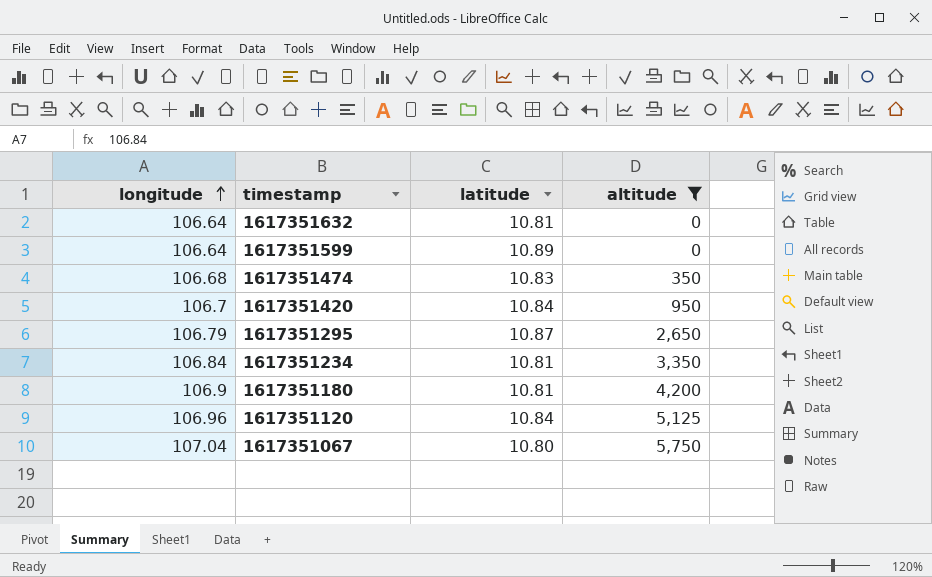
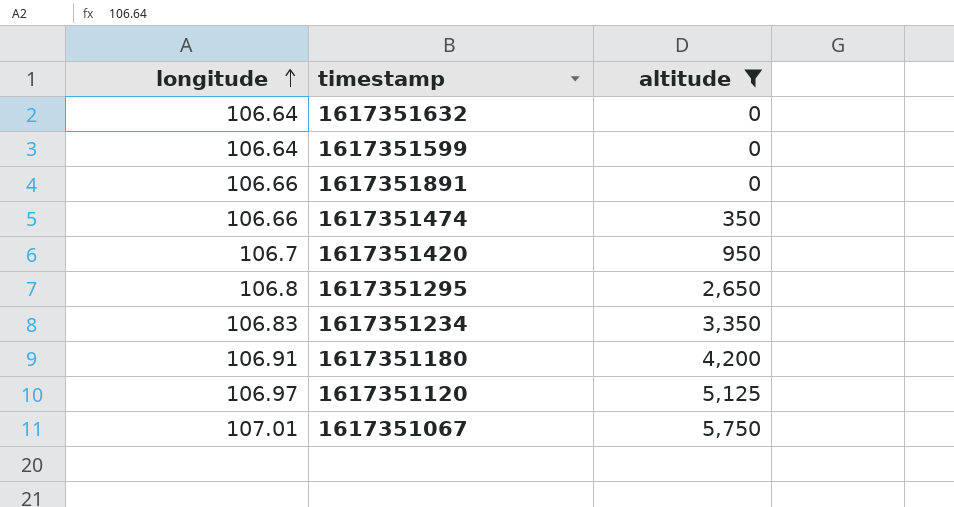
column latitude | position: 3 -> none
row 1617351891: none -> 106.66 | 0
1617351474 | longitude: 106.68 -> 106.66
1617351295 | longitude: 106.79 -> 106.8
1617351234 | longitude: 106.84 -> 106.83
1617351180 | longitude: 106.9 -> 106.91
1617351120 | longitude: 106.96 -> 106.97
1617351067 | longitude: 107.04 -> 107.01

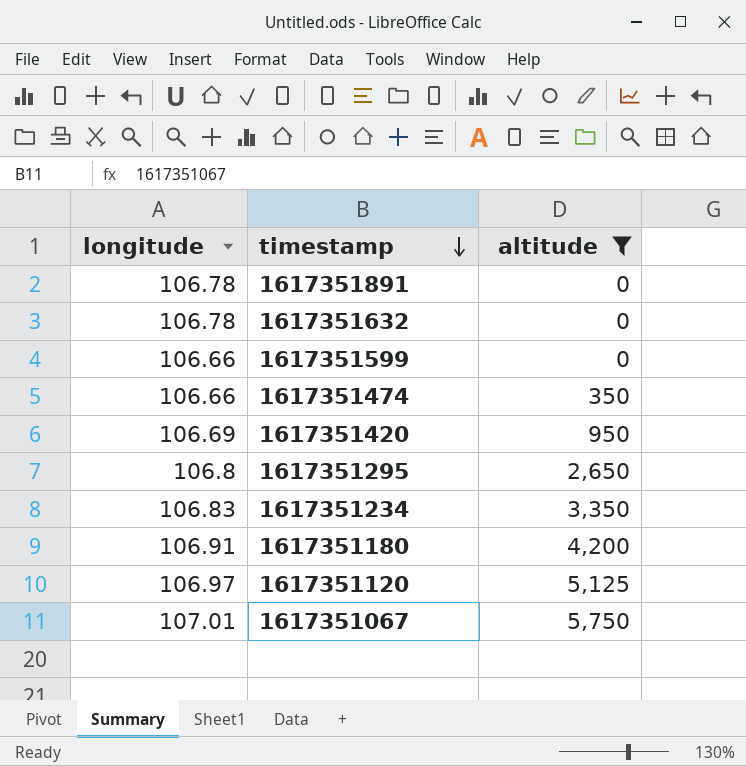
row order: longitude ascending -> timestamp descending
1617351891 | longitude: 106.66 -> 106.78
1617351632 | longitude: 106.64 -> 106.78
1617351599 | longitude: 106.64 -> 106.66
1617351420 | longitude: 106.7 -> 106.69

